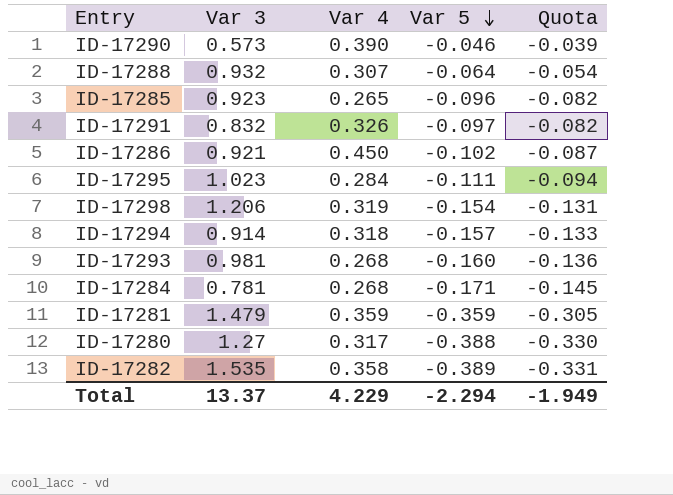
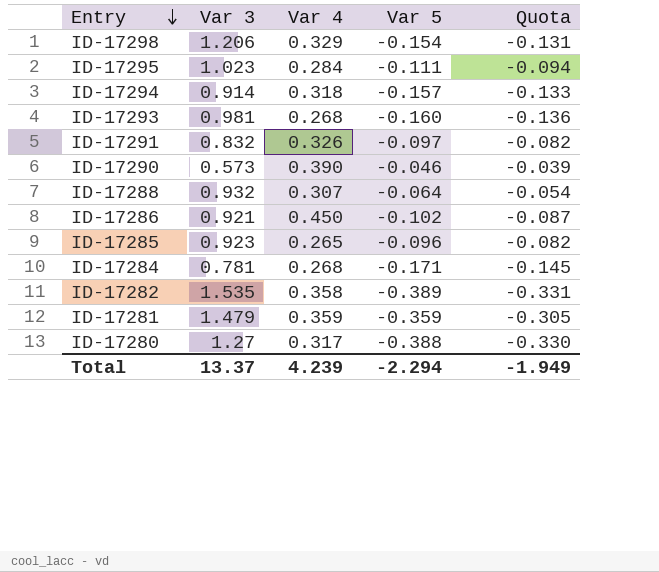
row order: Var 5 descending -> Entry descending
ID-17298 | Var 4: 0.319 -> 0.329
Total | Var 4: 4.229 -> 4.239

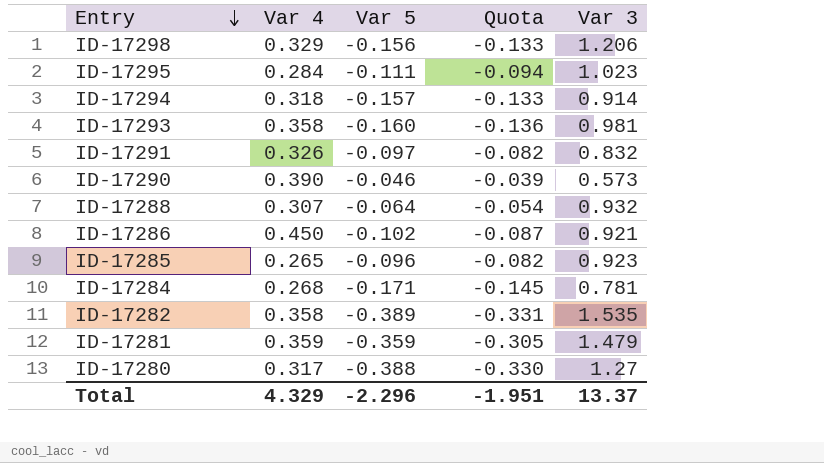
column Var 3 | position: 2 -> 5
ID-17298 | Var 5: -0.154 -> -0.156
ID-17298 | Quota: -0.131 -> -0.133
ID-17293 | Var 4: 0.268 -> 0.358
Total | Var 4: 4.239 -> 4.329
Total | Var 5: -2.294 -> -2.296
Total | Quota: -1.949 -> -1.951

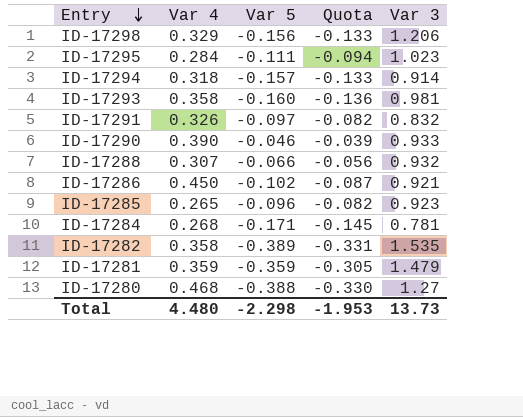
ID-17290 | Var 3: 0.573 -> 0.933
ID-17288 | Var 5: -0.064 -> -0.066
ID-17288 | Quota: -0.054 -> -0.056
ID-17280 | Var 4: 0.317 -> 0.468
Total | Var 4: 4.329 -> 4.480
Total | Var 5: -2.296 -> -2.298
Total | Quota: -1.951 -> -1.953
Total | Var 3: 13.37 -> 13.73

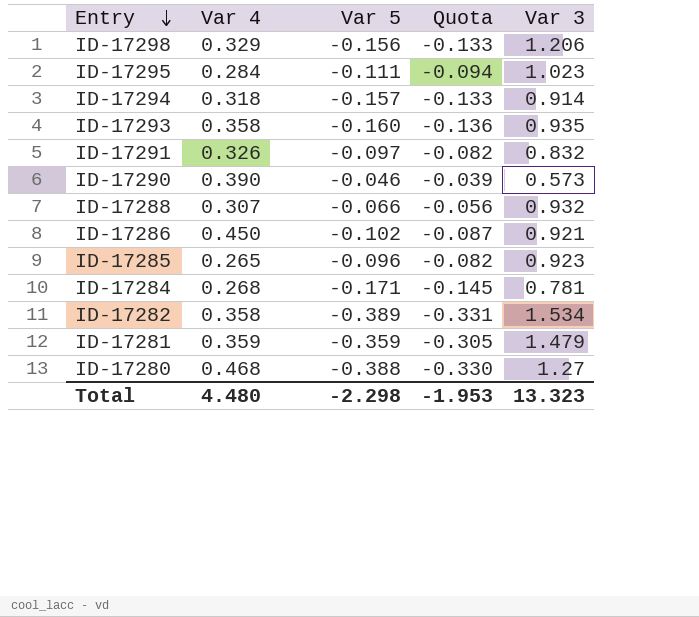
ID-17293 | Var 3: 0.981 -> 0.935
ID-17290 | Var 3: 0.933 -> 0.573
ID-17282 | Var 3: 1.535 -> 1.534
Total | Var 3: 13.73 -> 13.323

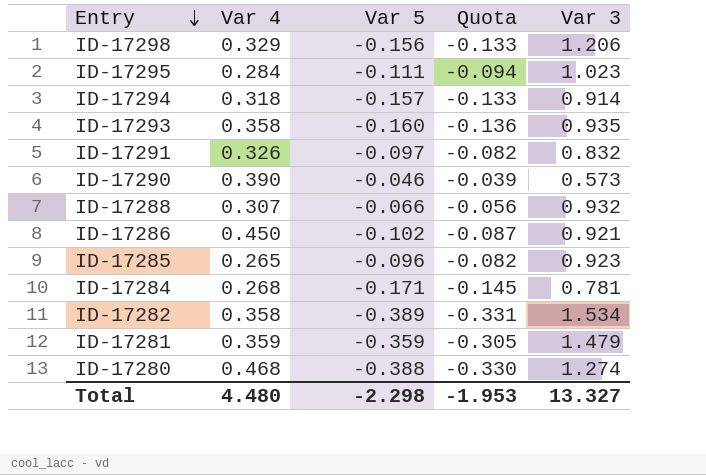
ID-17280 | Var 3: 1.27 -> 1.274
Total | Var 3: 13.323 -> 13.327

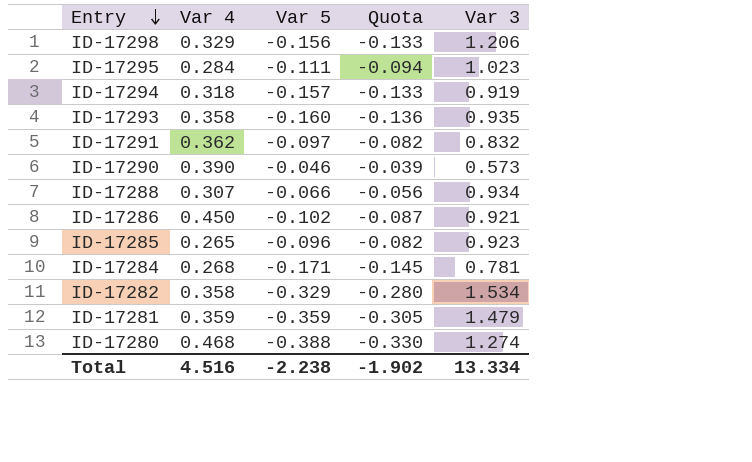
ID-17294 | Var 3: 0.914 -> 0.919
ID-17291 | Var 4: 0.326 -> 0.362
ID-17288 | Var 3: 0.932 -> 0.934
ID-17282 | Var 5: -0.389 -> -0.329
ID-17282 | Quota: -0.331 -> -0.280
Total | Var 4: 4.480 -> 4.516
Total | Var 5: -2.298 -> -2.238
Total | Quota: -1.953 -> -1.902
Total | Var 3: 13.327 -> 13.334

